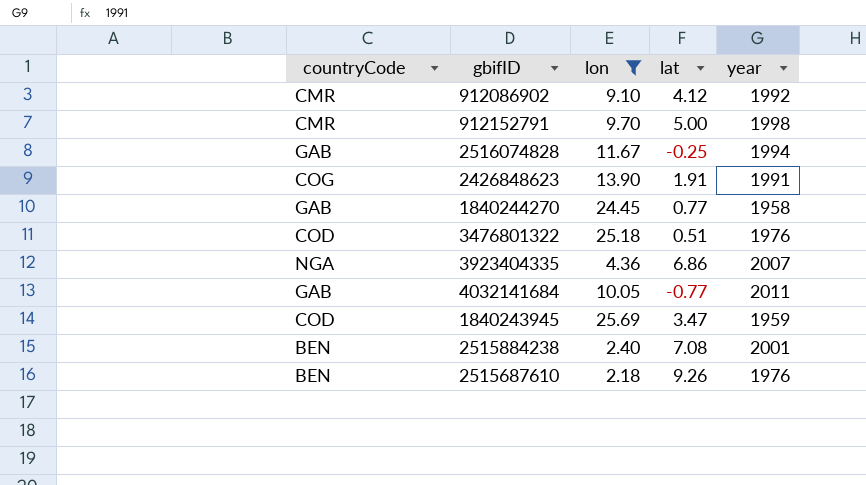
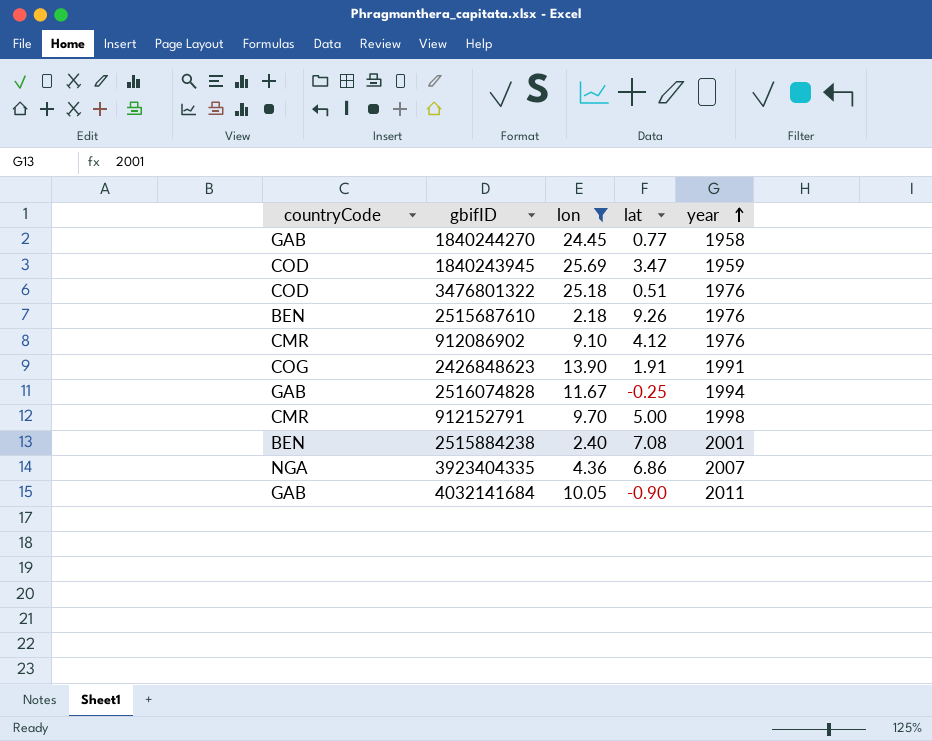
row order: none -> year ascending
912086902 | year: 1992 -> 1976
4032141684 | lat: -0.77 -> -0.90

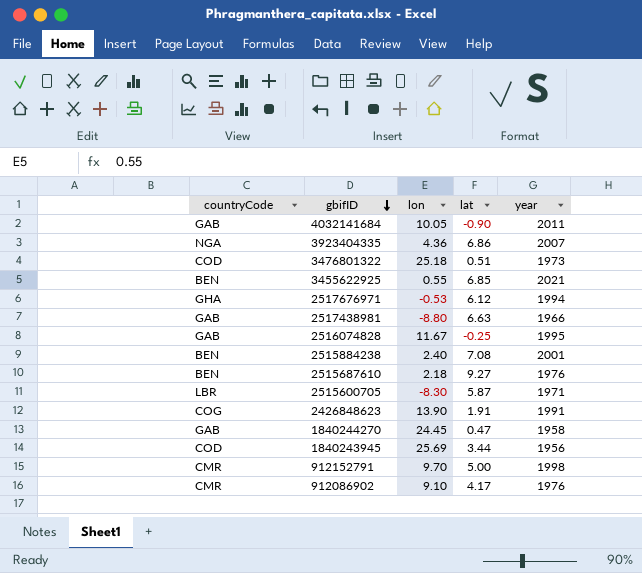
filter: lon >= 2.18 -> none
row order: year ascending -> gbifID descending
3476801322 | year: 1976 -> 1973
2516074828 | year: 1994 -> 1995
2515687610 | lat: 9.26 -> 9.27
1840244270 | lat: 0.77 -> 0.47
1840243945 | lat: 3.47 -> 3.44
1840243945 | year: 1959 -> 1956
912086902 | lat: 4.12 -> 4.17

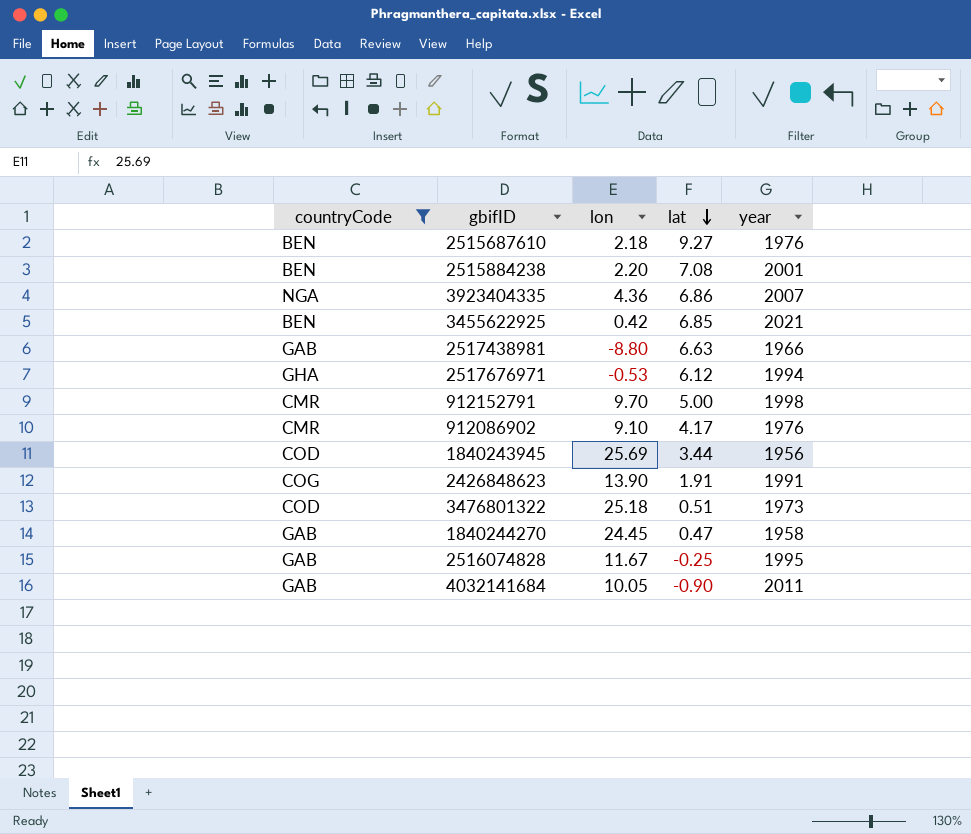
filter: none -> countryCode != LBR
row order: gbifID descending -> lat descending
2515884238 | lon: 2.40 -> 2.20
3455622925 | lon: 0.55 -> 0.42

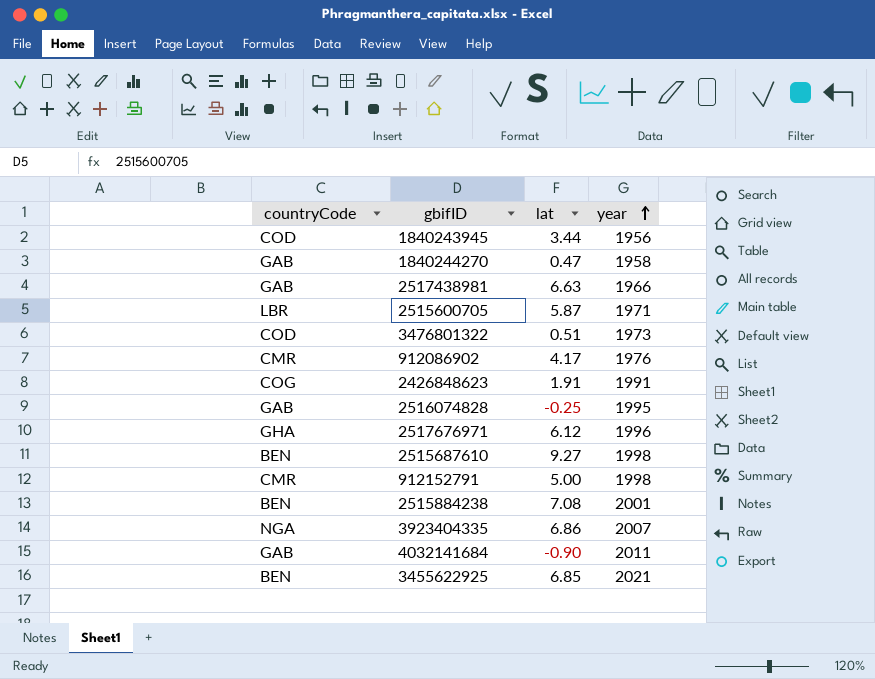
filter: countryCode != LBR -> none
row order: lat descending -> year ascending
column lon | position: 3 -> none
2517676971 | year: 1994 -> 1996
2515687610 | year: 1976 -> 1998

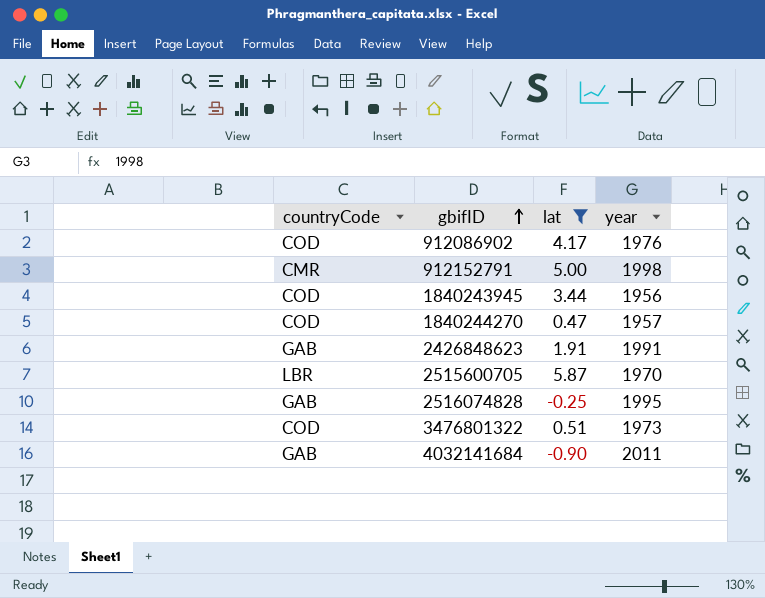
filter: none -> lat <= 5.87
row order: year ascending -> gbifID ascending
912086902 | countryCode: CMR -> COD
1840244270 | countryCode: GAB -> COD
1840244270 | year: 1958 -> 1957
2426848623 | countryCode: COG -> GAB
2515600705 | year: 1971 -> 1970

